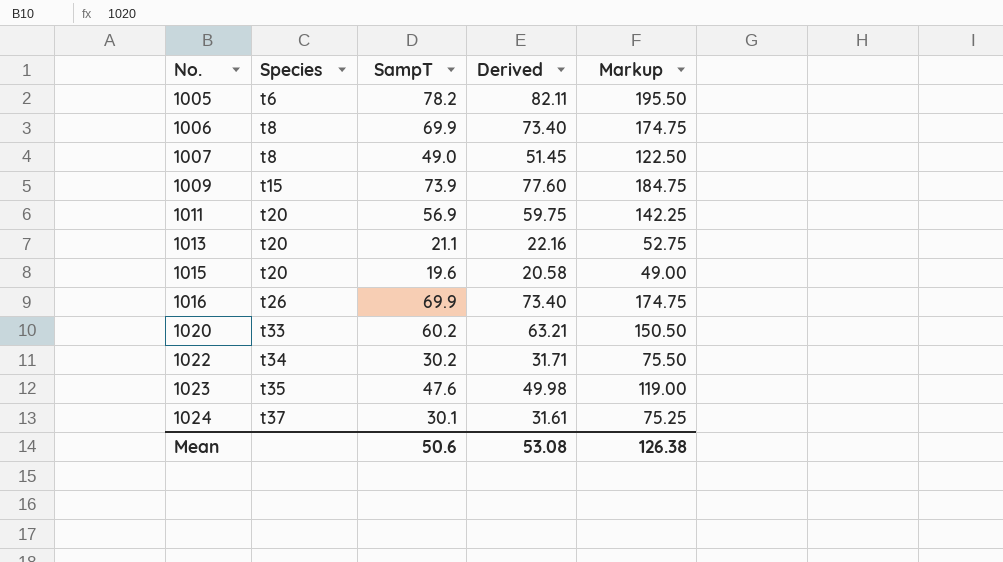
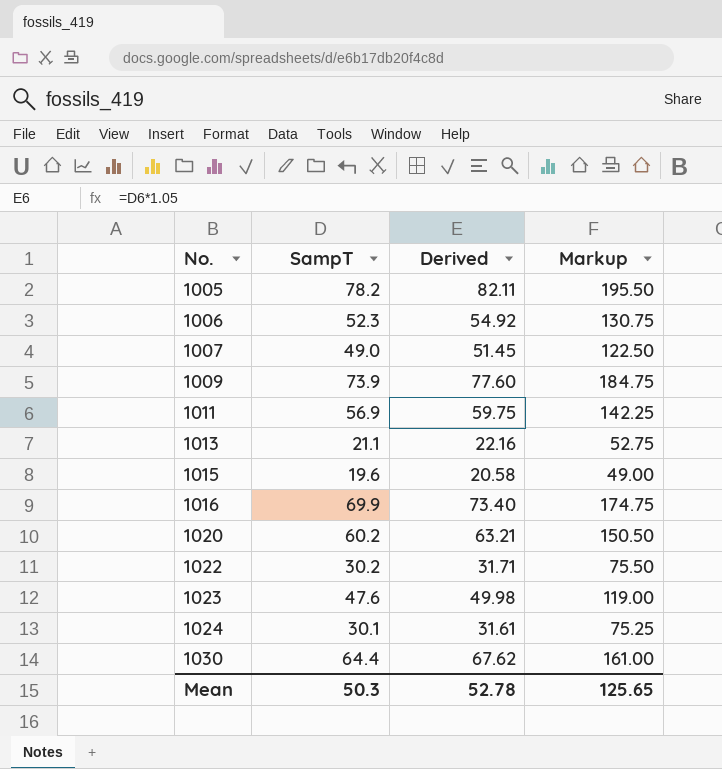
column Species | position: 2 -> none
1006 | SampT: 69.9 -> 52.3
1006 | Derived: 73.40 -> 54.92
1006 | Markup: 174.75 -> 130.75
row 1030: none -> 64.4 | 67.62 | 161.00
Mean | SampT: 50.6 -> 50.3
Mean | Derived: 53.08 -> 52.78
Mean | Markup: 126.38 -> 125.65

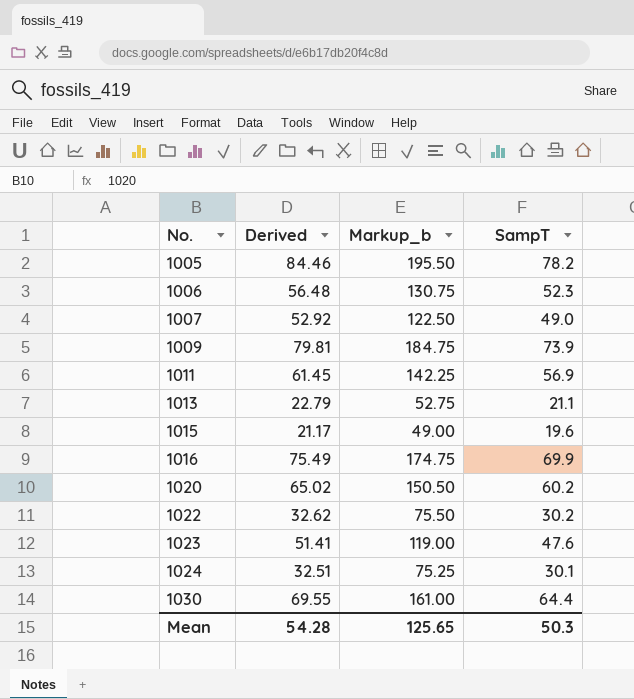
column Derived | formula: [SampT] * 1.05 -> [SampT] * 1.08
column name: Markup -> Markup_b
column SampT | position: 2 -> 4
Mean | Derived: 52.78 -> 54.28

